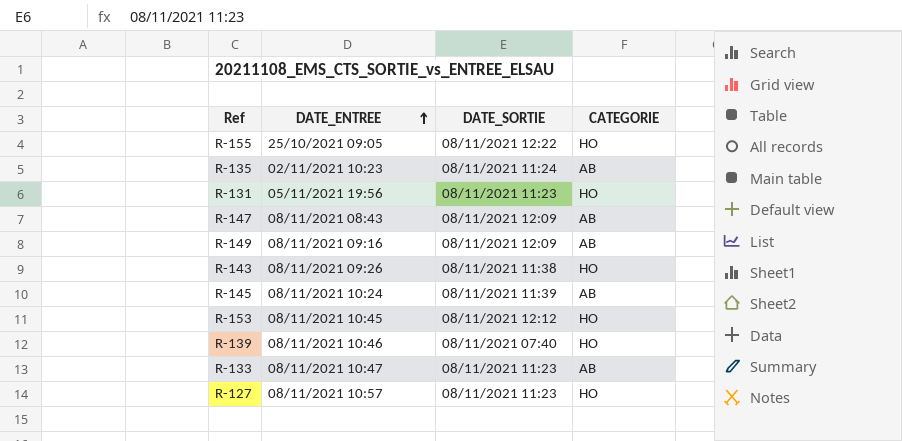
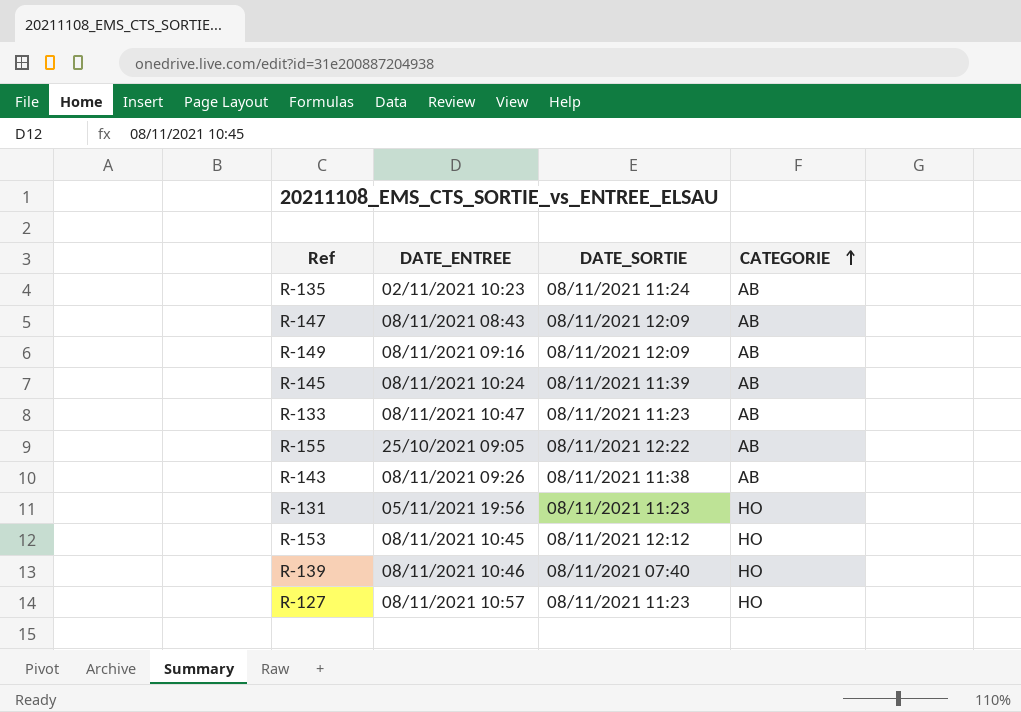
row order: DATE_ENTREE ascending -> CATEGORIE ascending
R-155 | CATEGORIE: HO -> AB
R-143 | CATEGORIE: HO -> AB

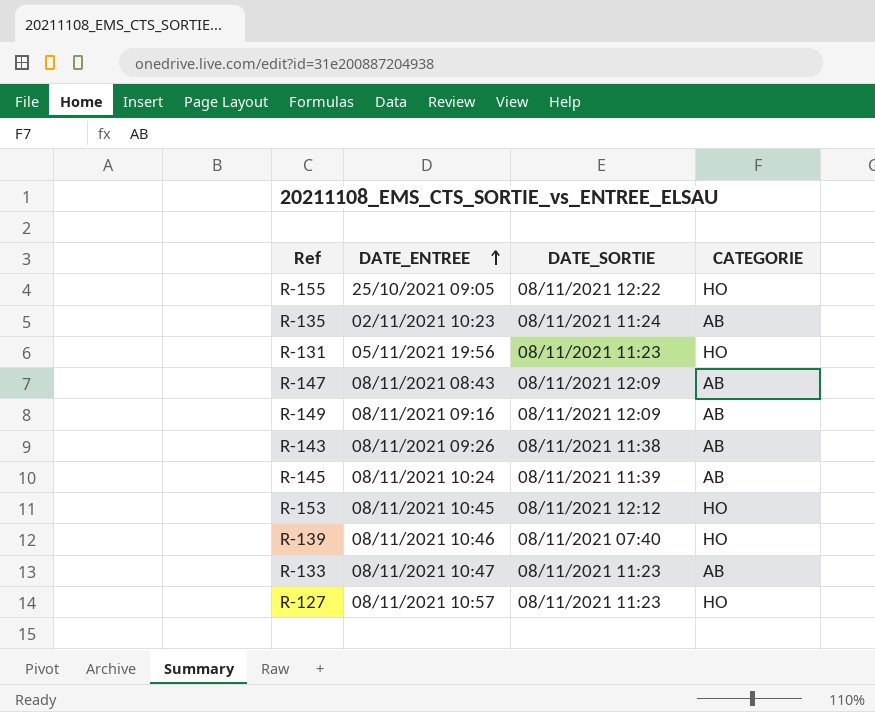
row order: CATEGORIE ascending -> DATE_ENTREE ascending
R-155 | CATEGORIE: AB -> HO

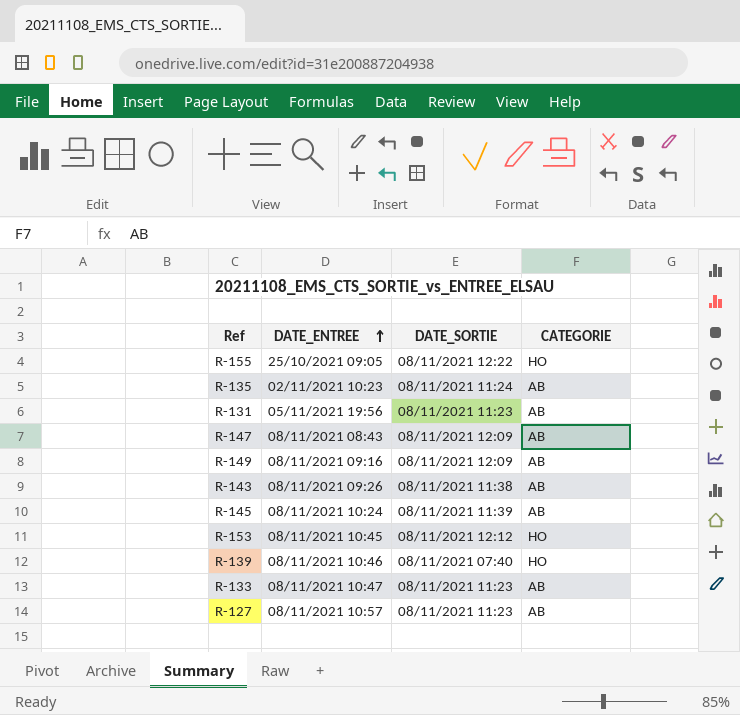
R-131 | CATEGORIE: HO -> AB
R-127 | CATEGORIE: HO -> AB

